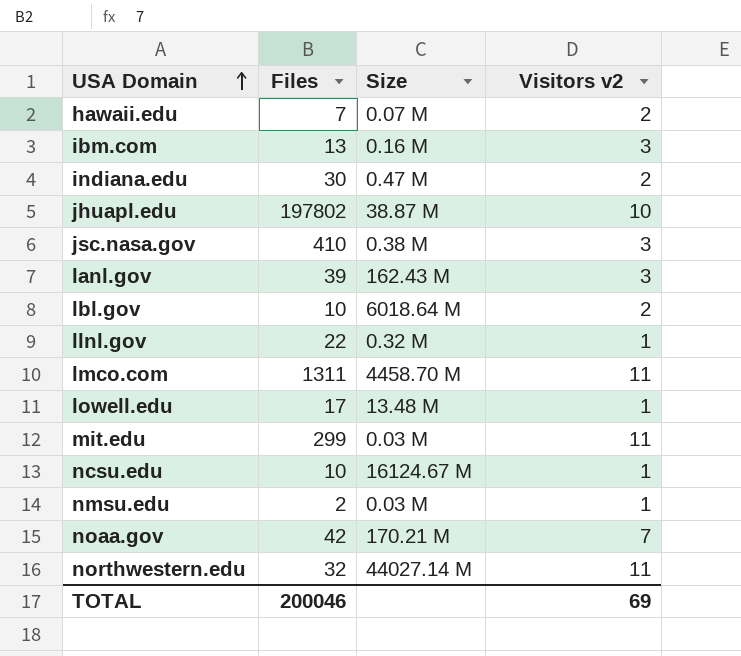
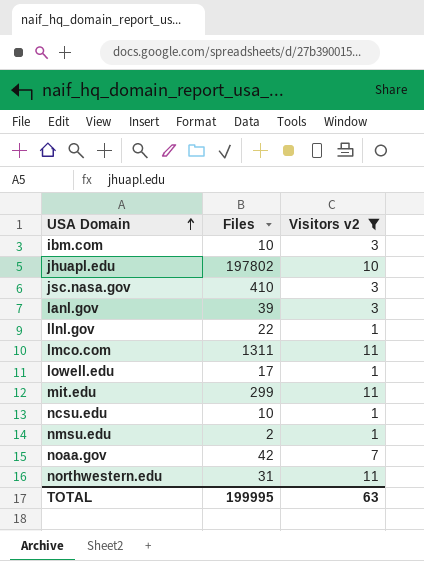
filter: none -> Visitors v2 != 2
column Size | position: 3 -> none
ibm.com | Files: 13 -> 10
northwestern.edu | Files: 32 -> 31
TOTAL | Files: 200046 -> 199995
TOTAL | Visitors v2: 69 -> 63

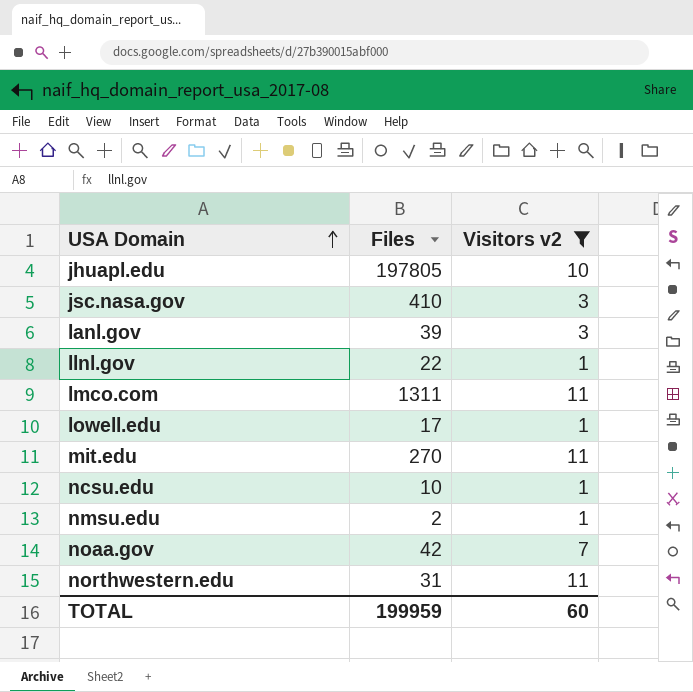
row ibm.com: 10 | 3 -> none
jhuapl.edu | Files: 197802 -> 197805
mit.edu | Files: 299 -> 270
TOTAL | Files: 199995 -> 199959
TOTAL | Visitors v2: 63 -> 60

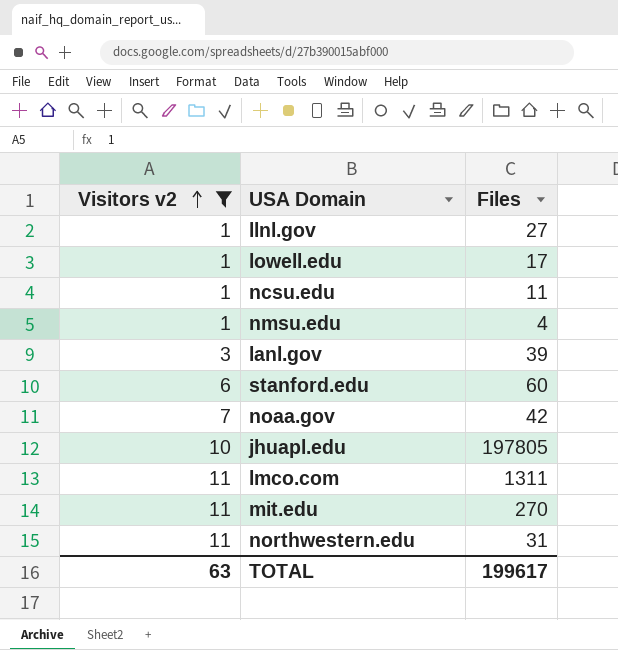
row order: USA Domain ascending -> Visitors v2 ascending
column Visitors v2 | position: 3 -> 1
row jsc.nasa.gov: 410 | 3 -> none
llnl.gov | Files: 22 -> 27
ncsu.edu | Files: 10 -> 11
nmsu.edu | Files: 2 -> 4
row stanford.edu: none -> 6 | 60
TOTAL | Visitors v2: 60 -> 63
TOTAL | Files: 199959 -> 199617

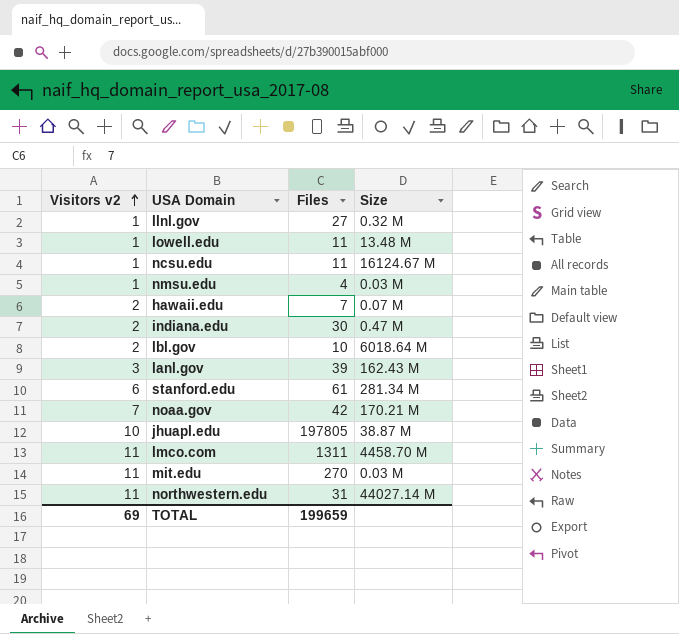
filter: Visitors v2 != 2 -> none
column Size | position: none -> 4
lowell.edu | Files: 17 -> 11
stanford.edu | Files: 60 -> 61
TOTAL | Visitors v2: 63 -> 69
TOTAL | Files: 199617 -> 199659

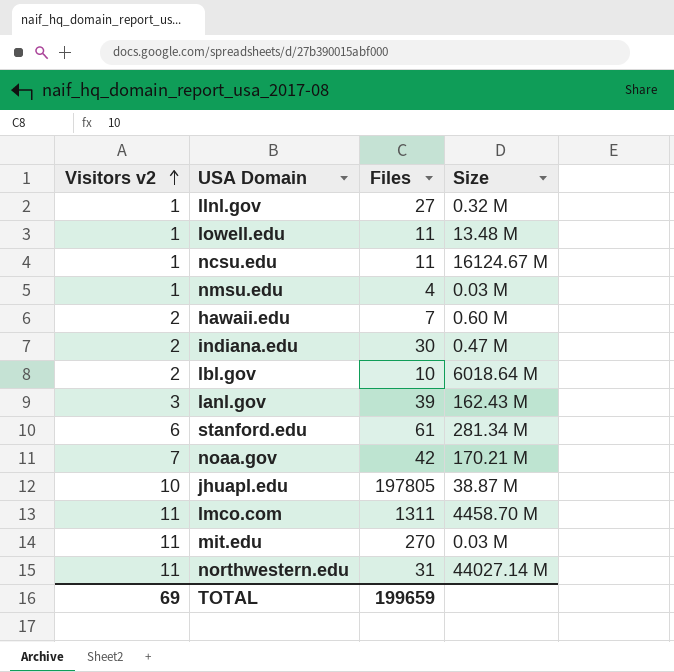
hawaii.edu | Size: 0.07 M -> 0.60 M

